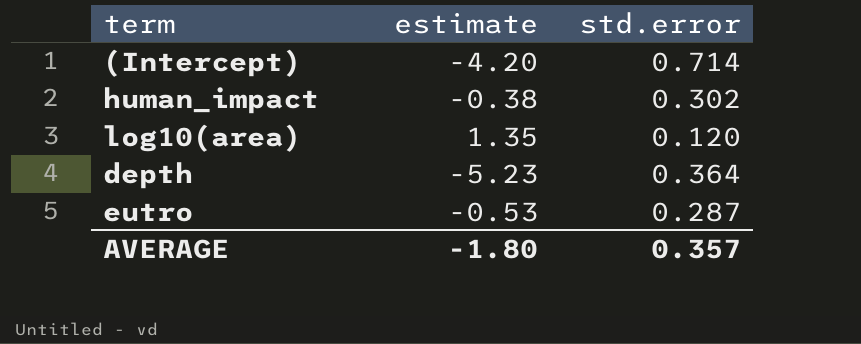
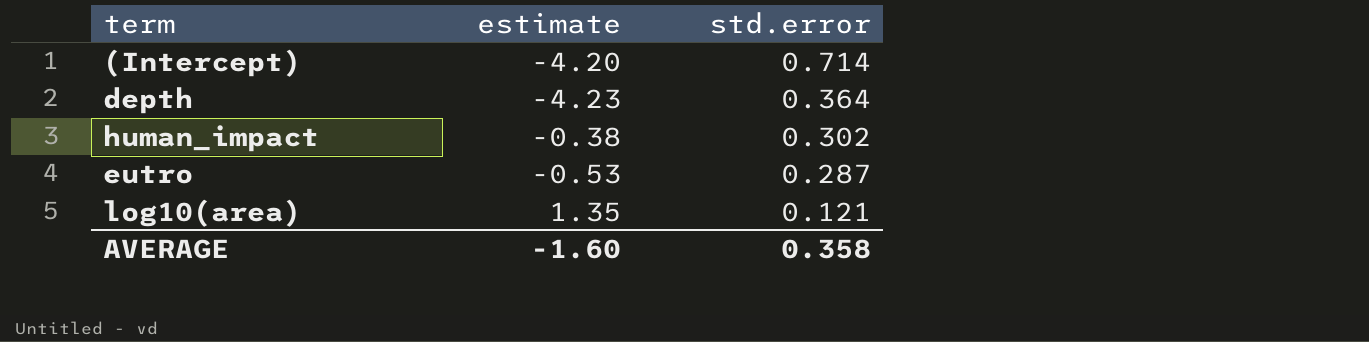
row order: none -> std.error descending
depth | estimate: -5.23 -> -4.23
log10(area) | std.error: 0.120 -> 0.121
AVERAGE | estimate: -1.80 -> -1.60
AVERAGE | std.error: 0.357 -> 0.358

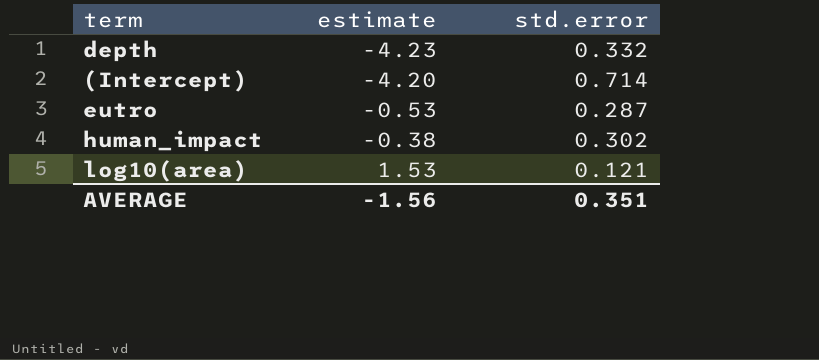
row order: std.error descending -> estimate ascending
depth | std.error: 0.364 -> 0.332
log10(area) | estimate: 1.35 -> 1.53
AVERAGE | estimate: -1.60 -> -1.56
AVERAGE | std.error: 0.358 -> 0.351

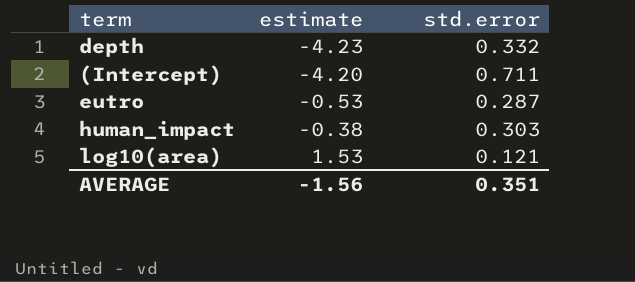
(Intercept) | std.error: 0.714 -> 0.711
human_impact | std.error: 0.302 -> 0.303

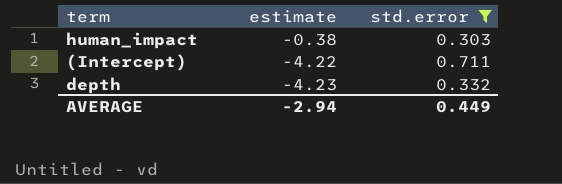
filter: none -> std.error >= 0.303
row order: estimate ascending -> estimate descending
(Intercept) | estimate: -4.20 -> -4.22
AVERAGE | estimate: -1.56 -> -2.94
AVERAGE | std.error: 0.351 -> 0.449

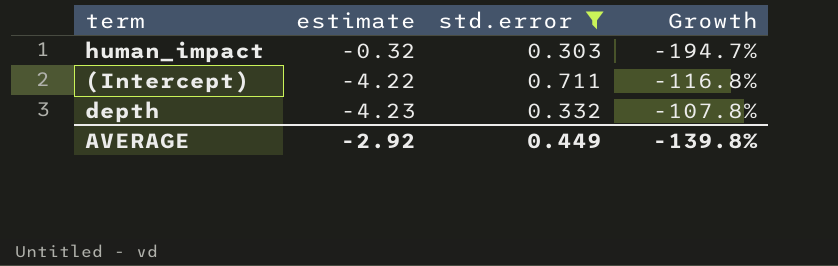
column Growth | formula: none -> ([std.error] - [estimate]) / [estimate]
human_impact | estimate: -0.38 -> -0.32
AVERAGE | estimate: -2.94 -> -2.92

